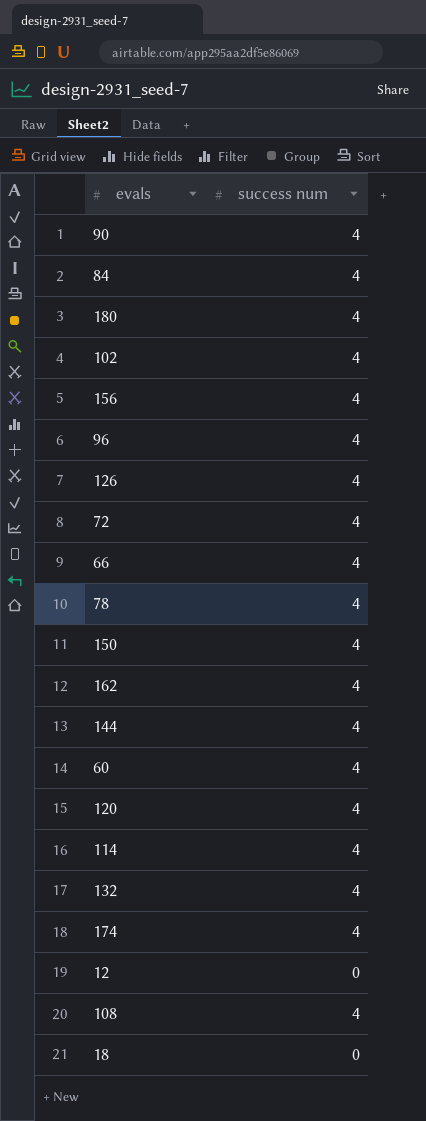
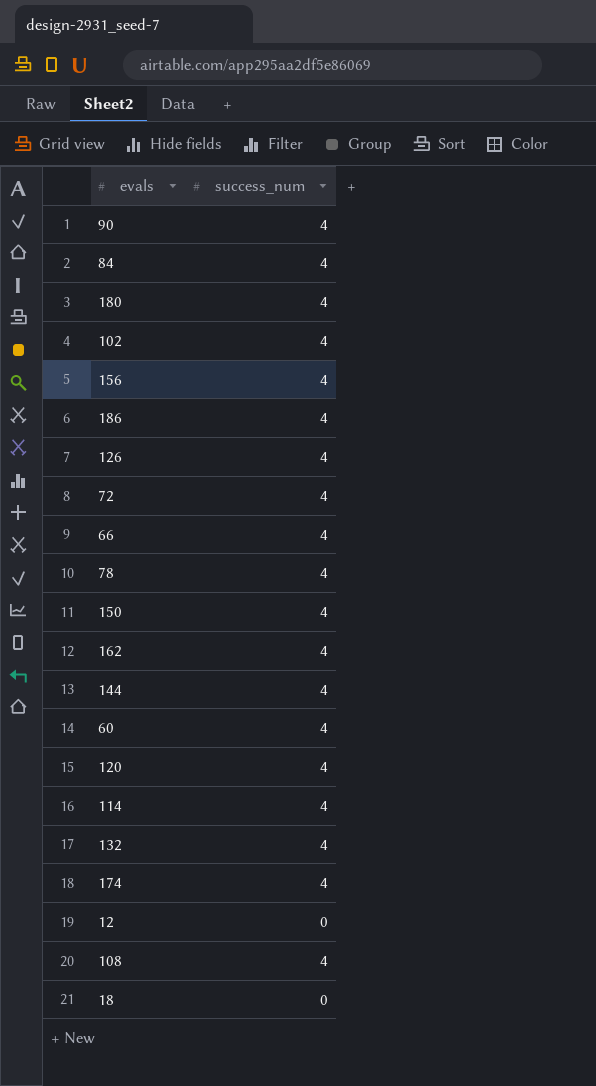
column name: success num -> success_num
row 96: 4 -> none
row 186: none -> 4

